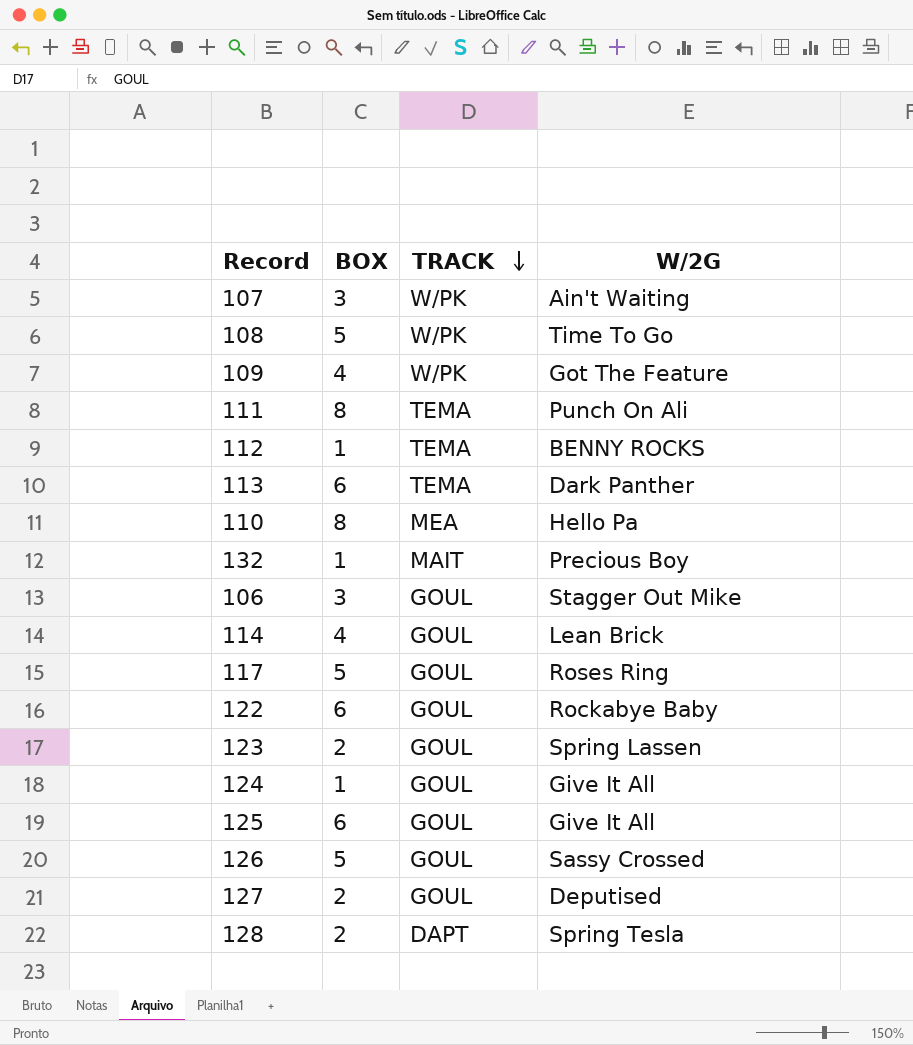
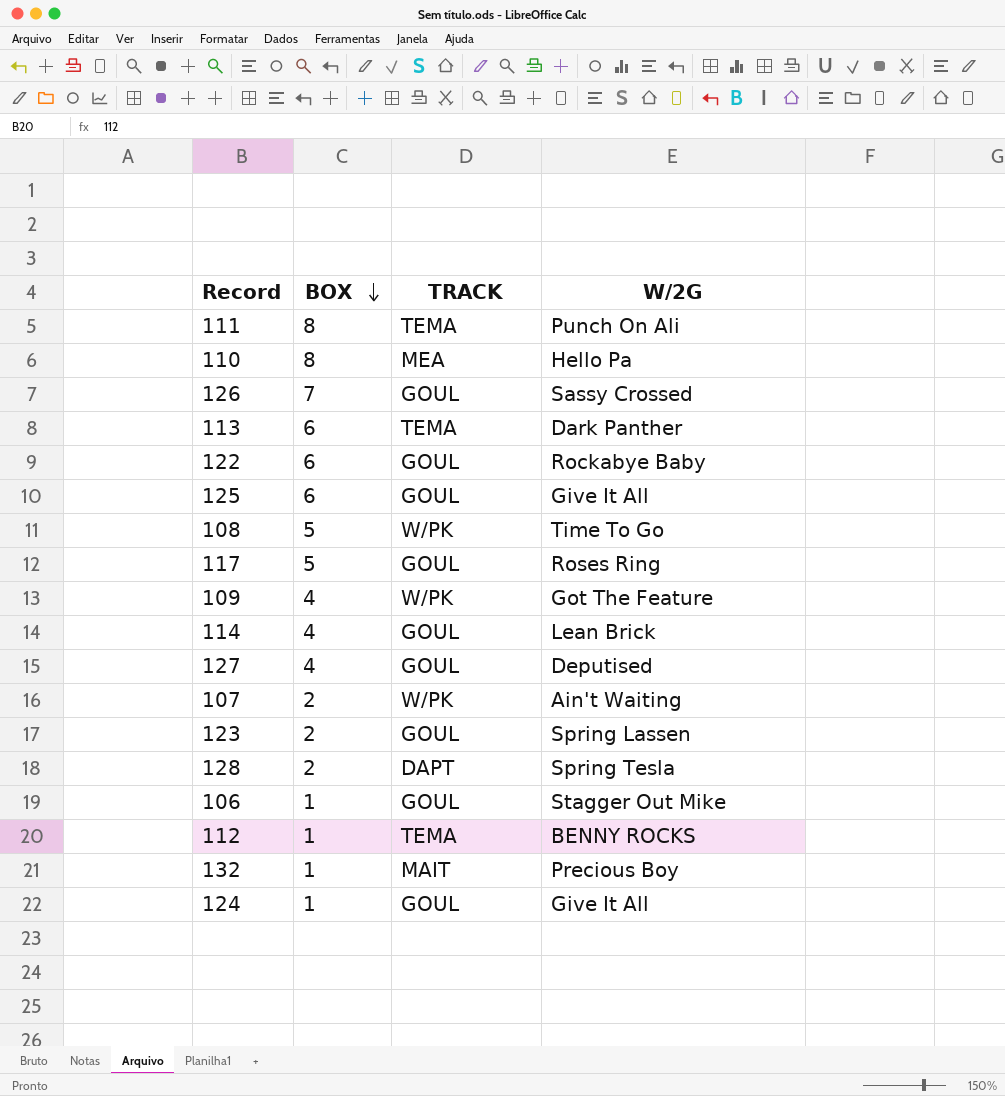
row order: TRACK descending -> BOX descending
126 | BOX: 5 -> 7
127 | BOX: 2 -> 4
107 | BOX: 3 -> 2
106 | BOX: 3 -> 1

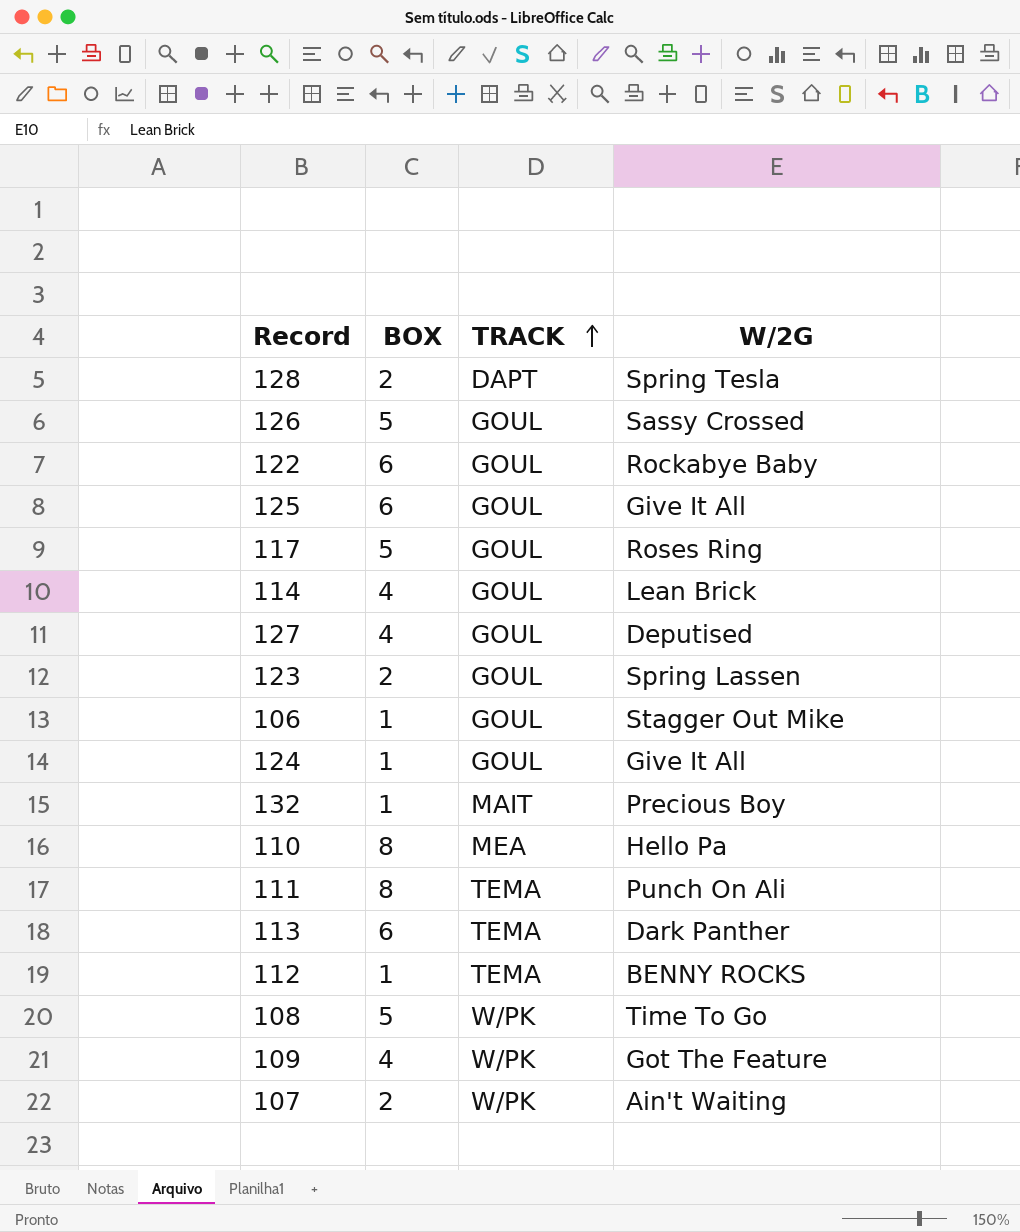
row order: BOX descending -> TRACK ascending
126 | BOX: 7 -> 5

